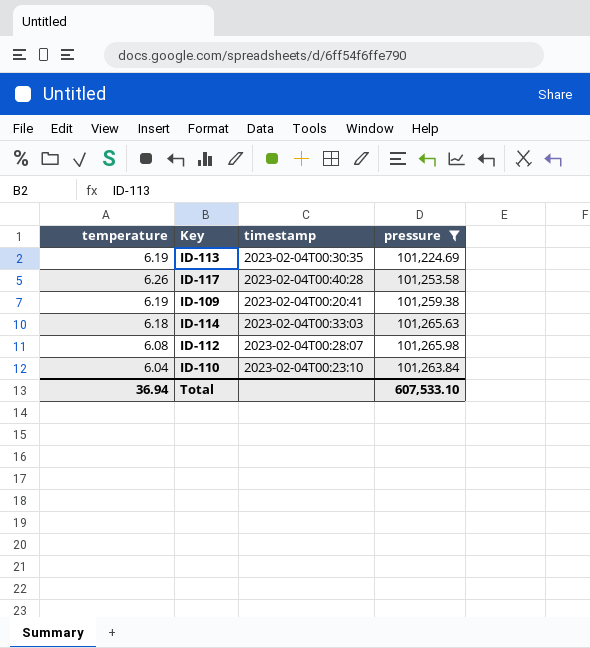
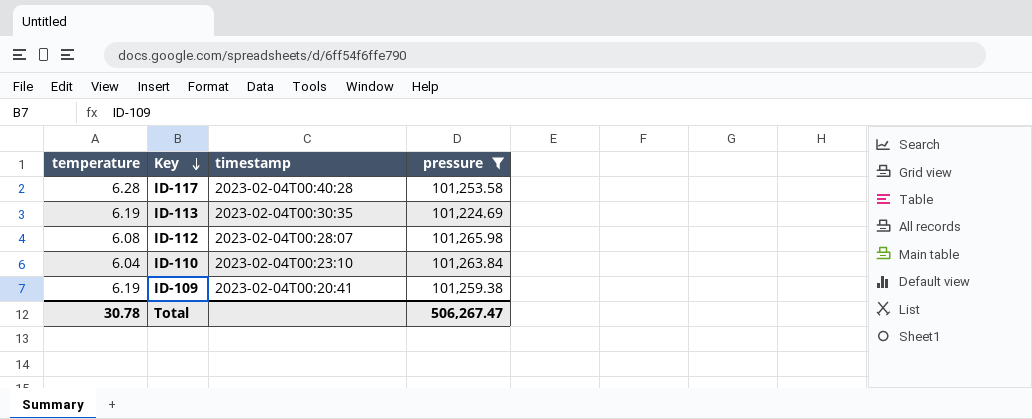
row order: none -> Key descending
row ID-114: 6.18 | 2023-02-04T00:33:03 | 101,265.63 -> none
ID-117 | temperature: 6.26 -> 6.28
Total | temperature: 36.94 -> 30.78
Total | pressure: 607,533.10 -> 506,267.47

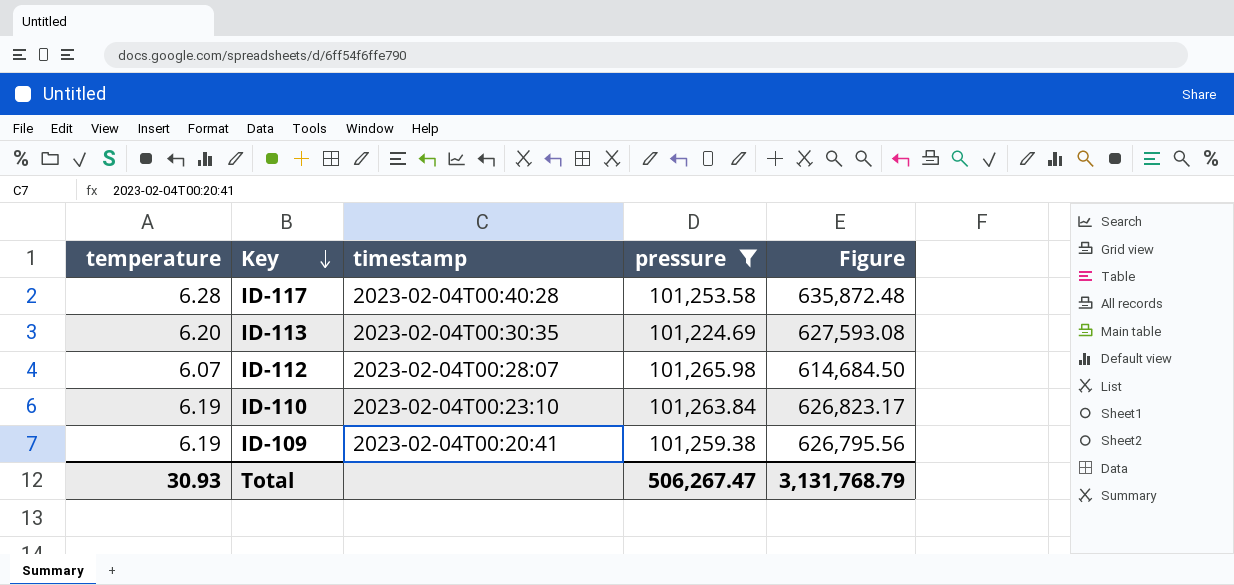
column Figure | formula: none -> [temperature] * [pressure]
ID-113 | temperature: 6.19 -> 6.20
ID-112 | temperature: 6.08 -> 6.07
ID-110 | temperature: 6.04 -> 6.19
Total | temperature: 30.78 -> 30.93

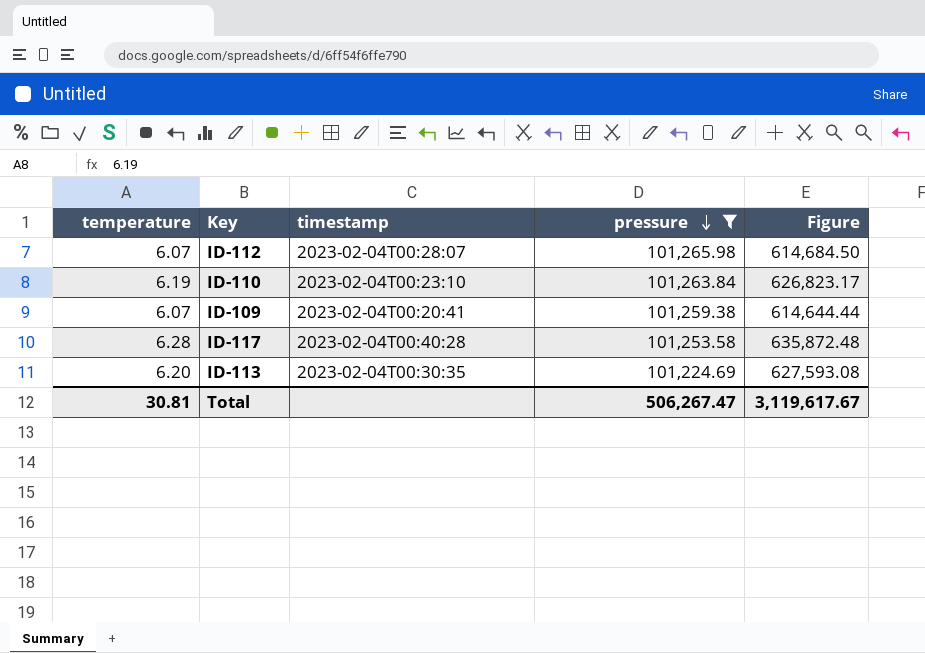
row order: Key descending -> pressure descending
ID-109 | temperature: 6.19 -> 6.07
ID-109 | Figure: 626,795.56 -> 614,644.44
Total | temperature: 30.93 -> 30.81
Total | Figure: 3,131,768.79 -> 3,119,617.67

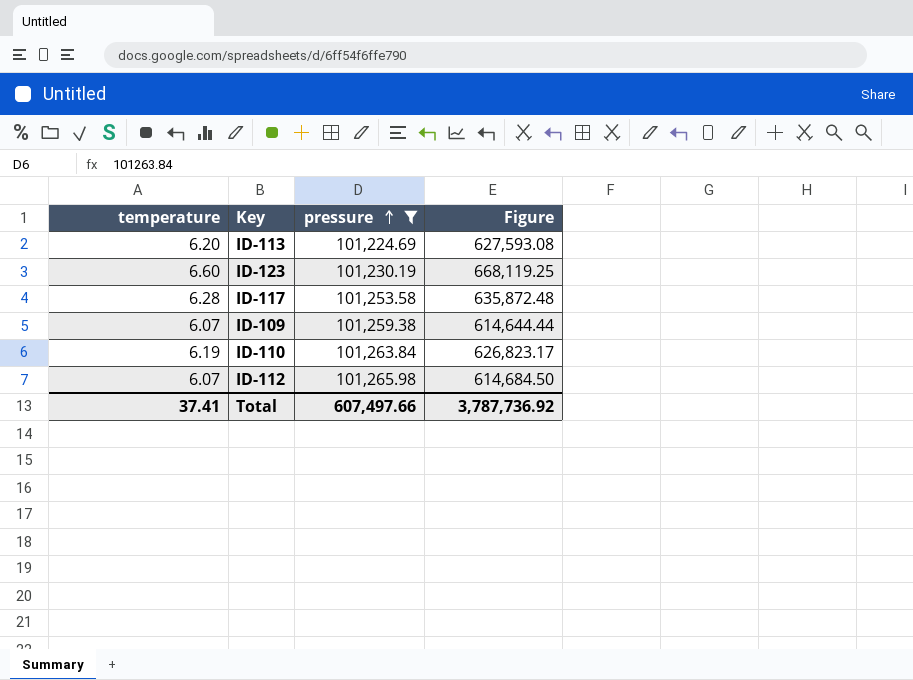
row order: pressure descending -> pressure ascending
column timestamp | position: 3 -> none
row ID-123: none -> 6.60 | 101,230.19 | 668,119.25
Total | temperature: 30.81 -> 37.41
Total | pressure: 506,267.47 -> 607,497.66
Total | Figure: 3,119,617.67 -> 3,787,736.92

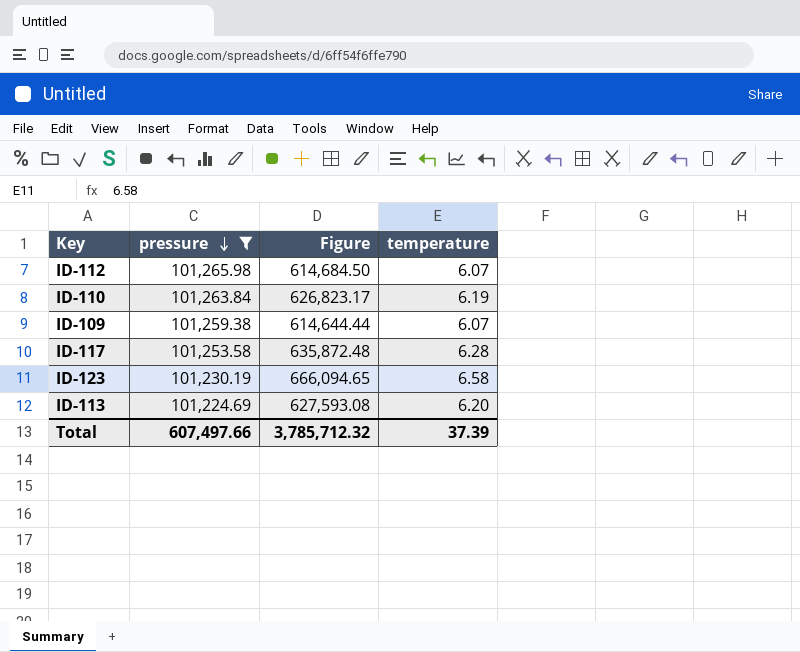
row order: pressure ascending -> pressure descending
column temperature | position: 1 -> 4
ID-123 | Figure: 668,119.25 -> 666,094.65
ID-123 | temperature: 6.60 -> 6.58
Total | Figure: 3,787,736.92 -> 3,785,712.32
Total | temperature: 37.41 -> 37.39

